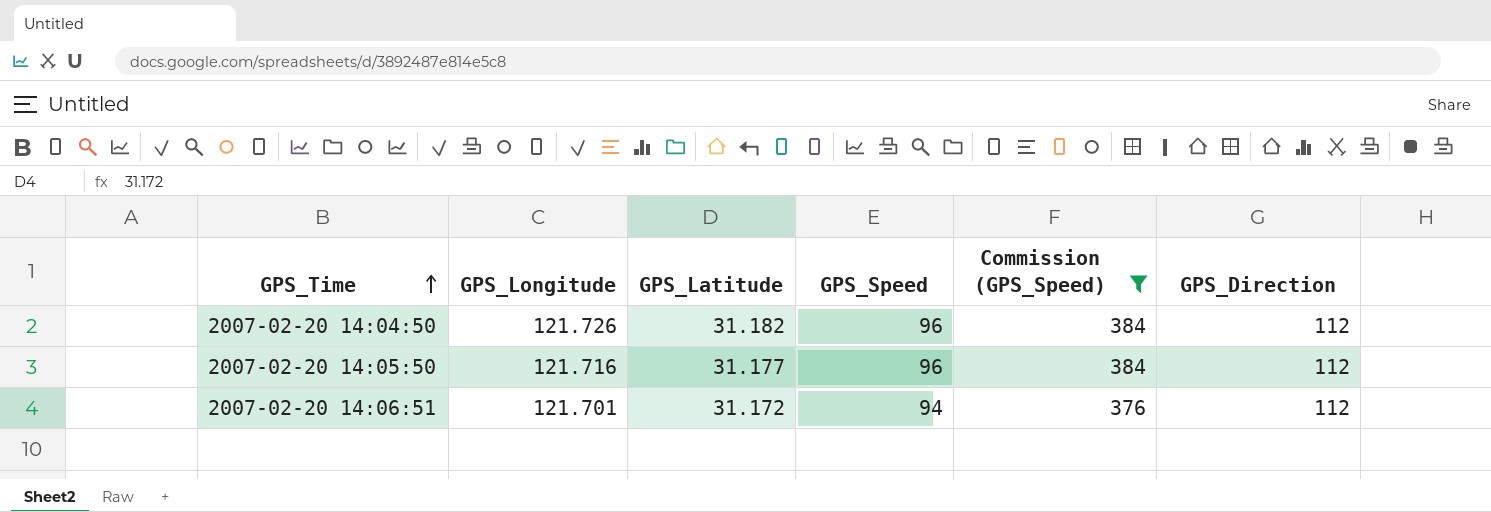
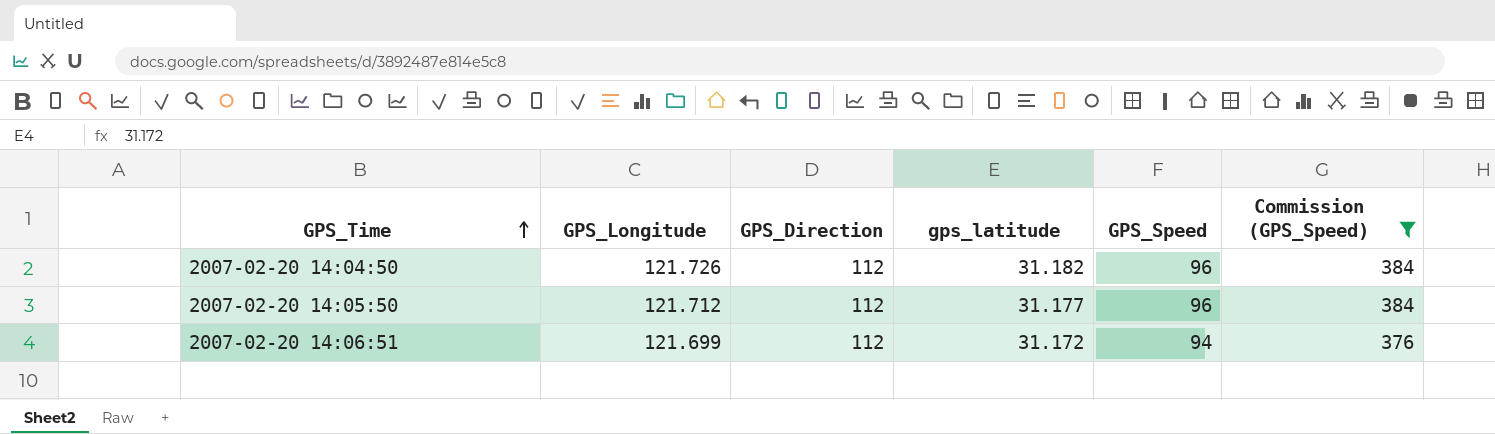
column GPS_Direction | position: 6 -> 3
column name: GPS_Latitude -> gps_latitude
2007-02-20 14:05:50 | GPS_Longitude: 121.716 -> 121.712
2007-02-20 14:06:51 | GPS_Longitude: 121.701 -> 121.699

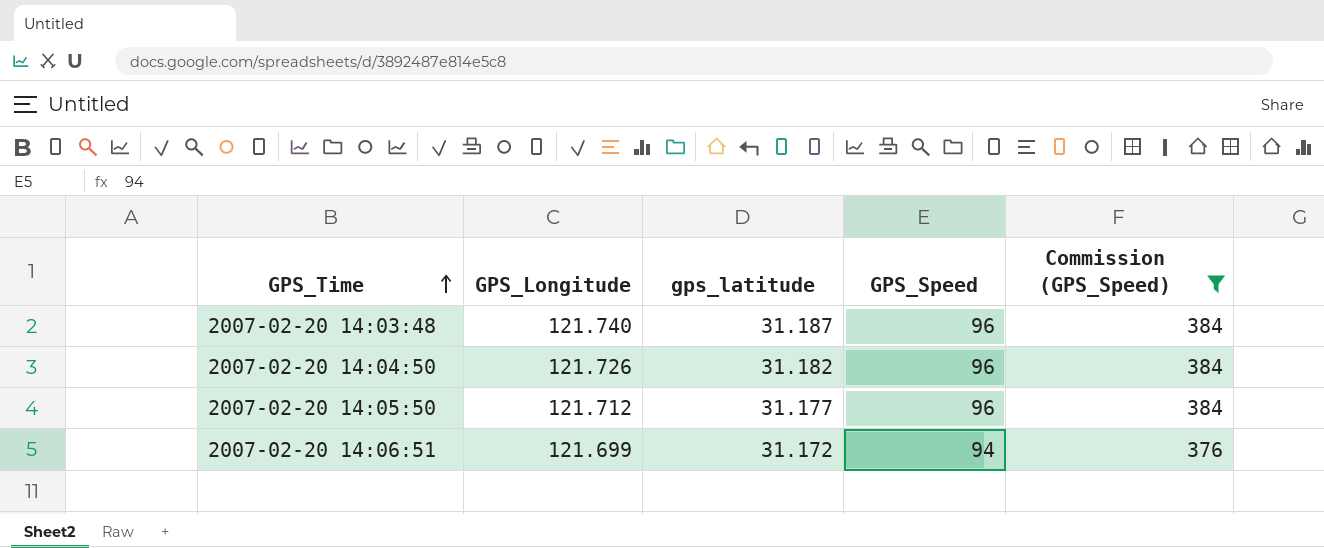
column GPS_Direction | position: 3 -> none
row 2007-02-20 14:03:48: none -> 121.740 | 31.187 | 96 | 384

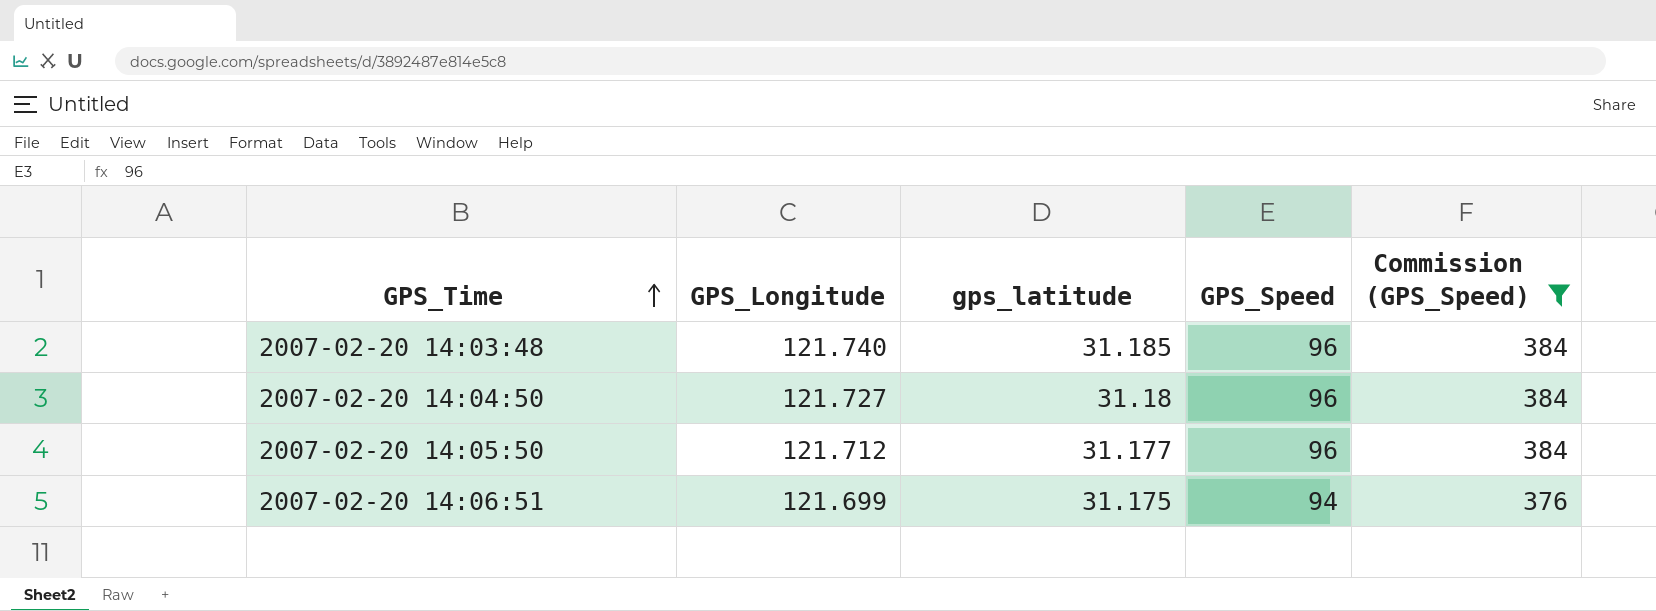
2007-02-20 14:03:48 | gps_latitude: 31.187 -> 31.185
2007-02-20 14:04:50 | GPS_Longitude: 121.726 -> 121.727
2007-02-20 14:04:50 | gps_latitude: 31.182 -> 31.18
2007-02-20 14:06:51 | gps_latitude: 31.172 -> 31.175

